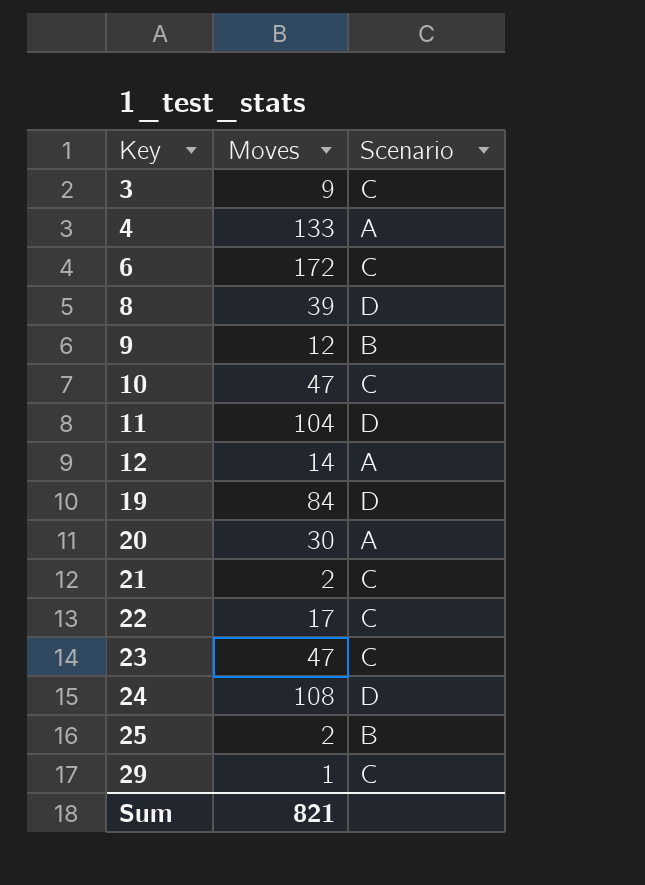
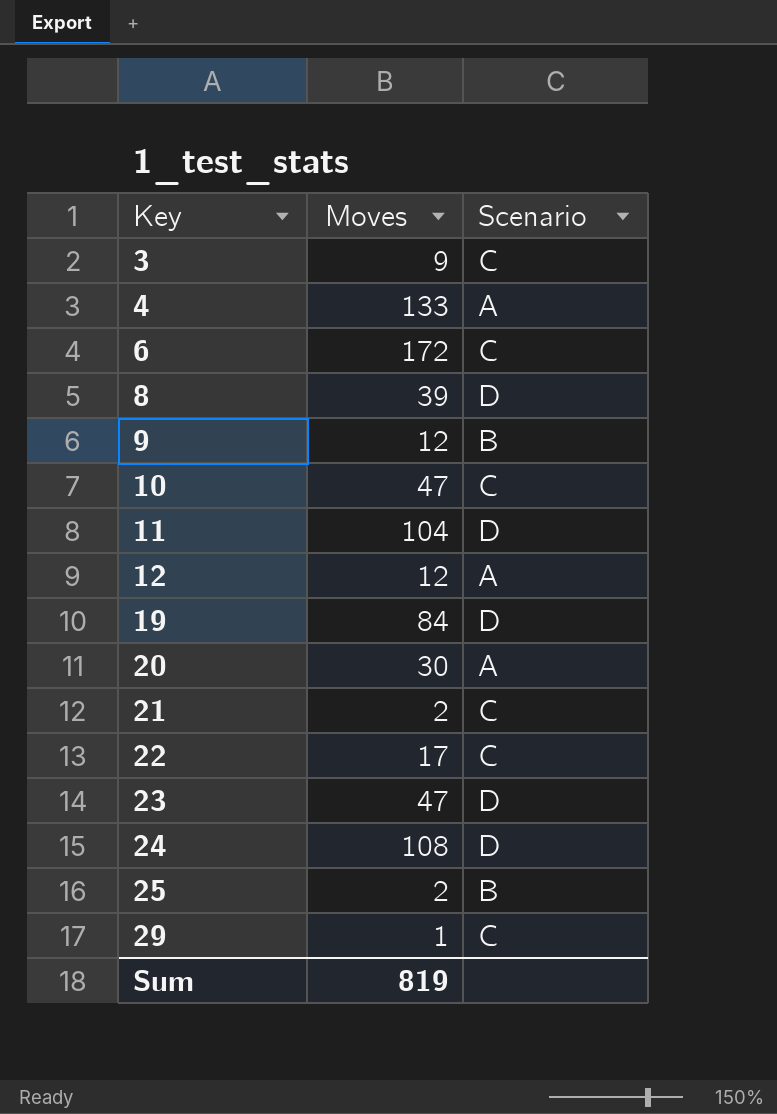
12 | Moves: 14 -> 12
23 | Scenario: C -> D
Sum | Moves: 821 -> 819

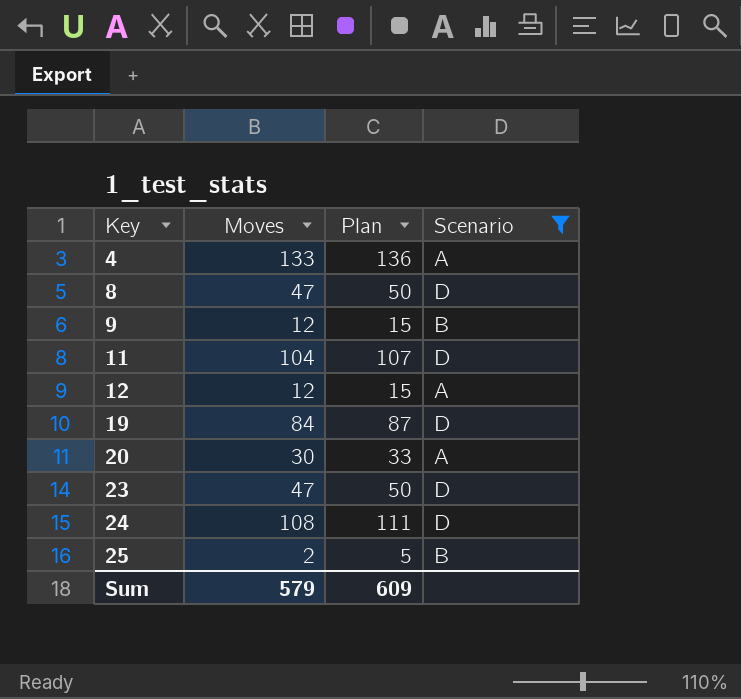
filter: none -> Scenario != C
column Plan | formula: none -> [Moves] + 3
8 | Moves: 39 -> 47
Sum | Moves: 819 -> 579

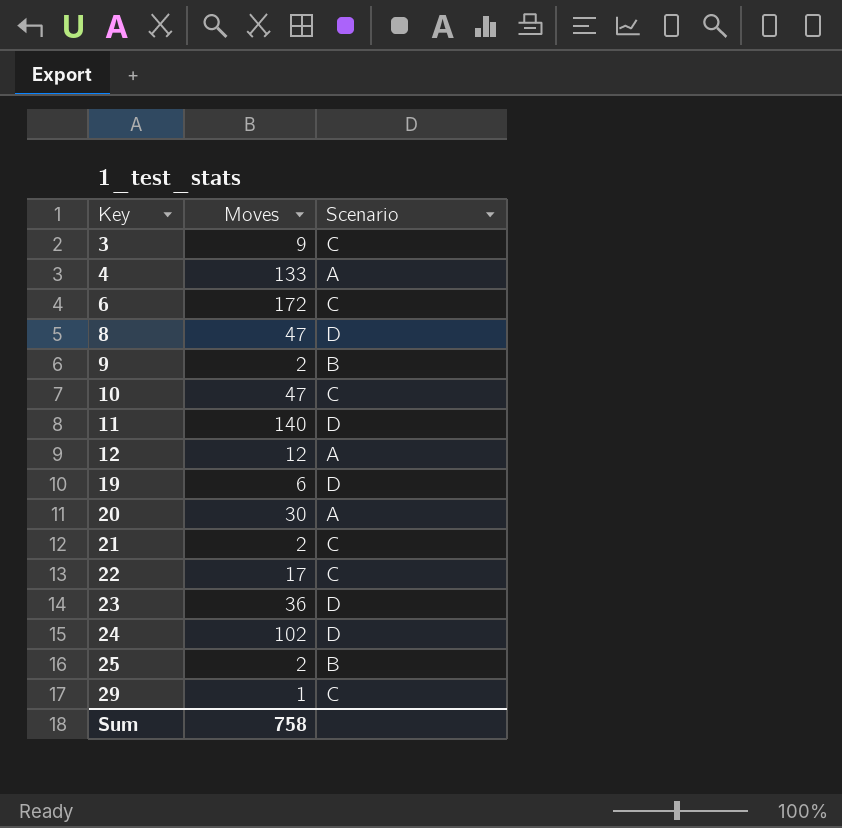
filter: Scenario != C -> none
column Plan | formula: [Moves] + 3 -> none
9 | Moves: 12 -> 2
11 | Moves: 104 -> 140
19 | Moves: 84 -> 6
23 | Moves: 47 -> 36
24 | Moves: 108 -> 102
Sum | Moves: 579 -> 758

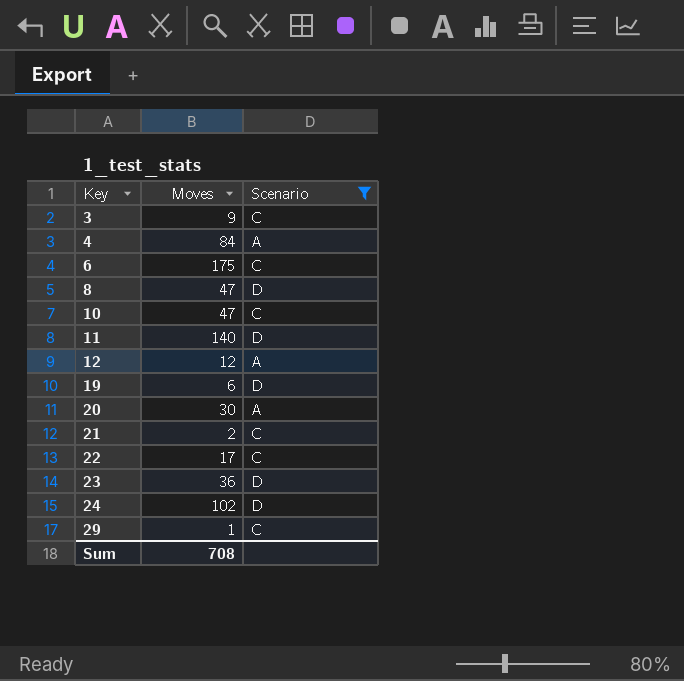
filter: none -> Scenario != B
4 | Moves: 133 -> 84
6 | Moves: 172 -> 175
Sum | Moves: 758 -> 708

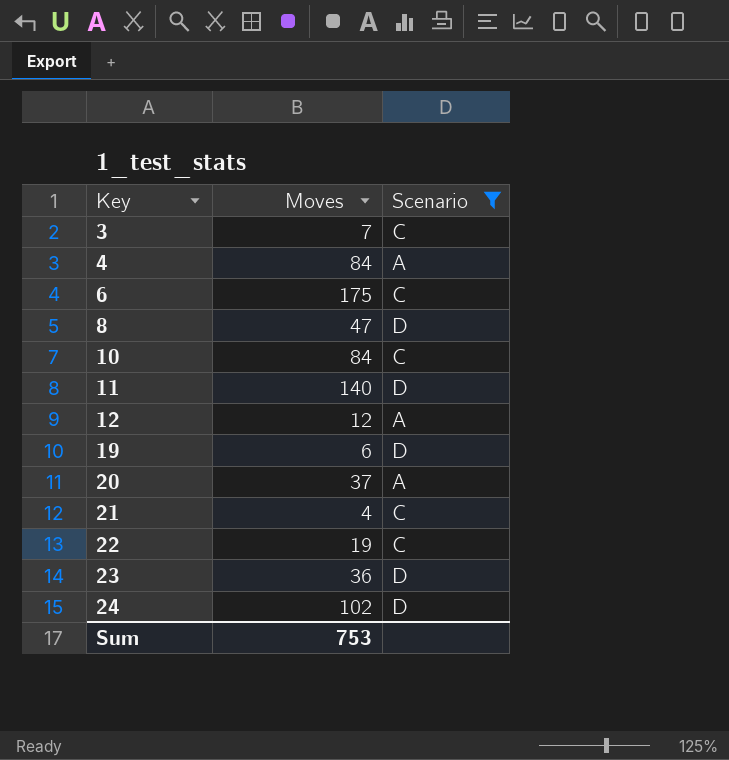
row 29: 1 | C -> none
3 | Moves: 9 -> 7
10 | Moves: 47 -> 84
20 | Moves: 30 -> 37
21 | Moves: 2 -> 4
22 | Moves: 17 -> 19
Sum | Moves: 708 -> 753

